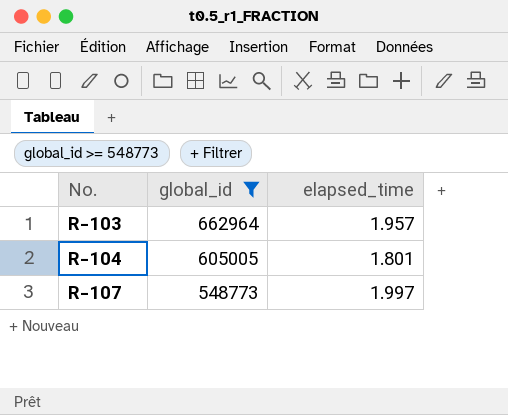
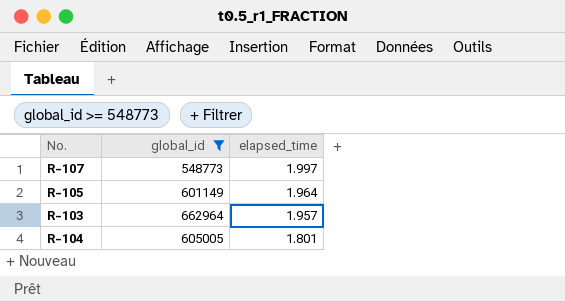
row order: No. ascending -> elapsed_time descending
row R-105: none -> 601149 | 1.964

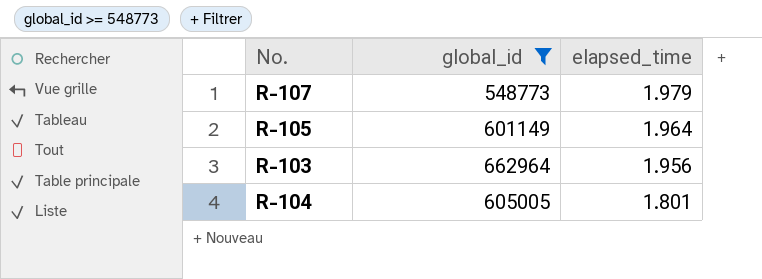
R-107 | elapsed_time: 1.997 -> 1.979
R-103 | elapsed_time: 1.957 -> 1.956

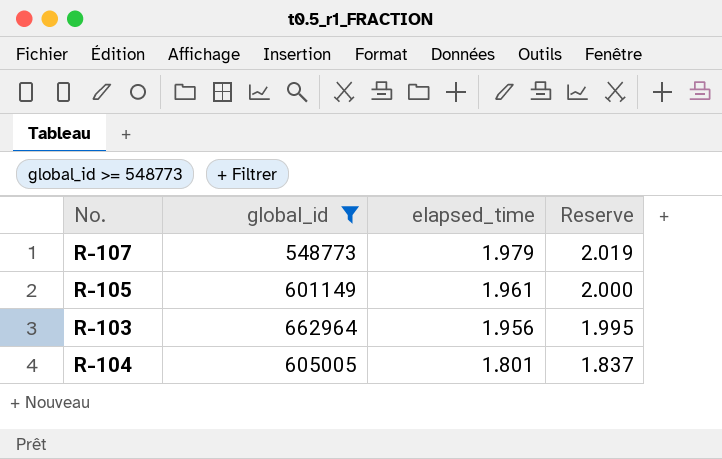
column Reserve | formula: none -> [elapsed_time] * 1.02
R-105 | elapsed_time: 1.964 -> 1.961

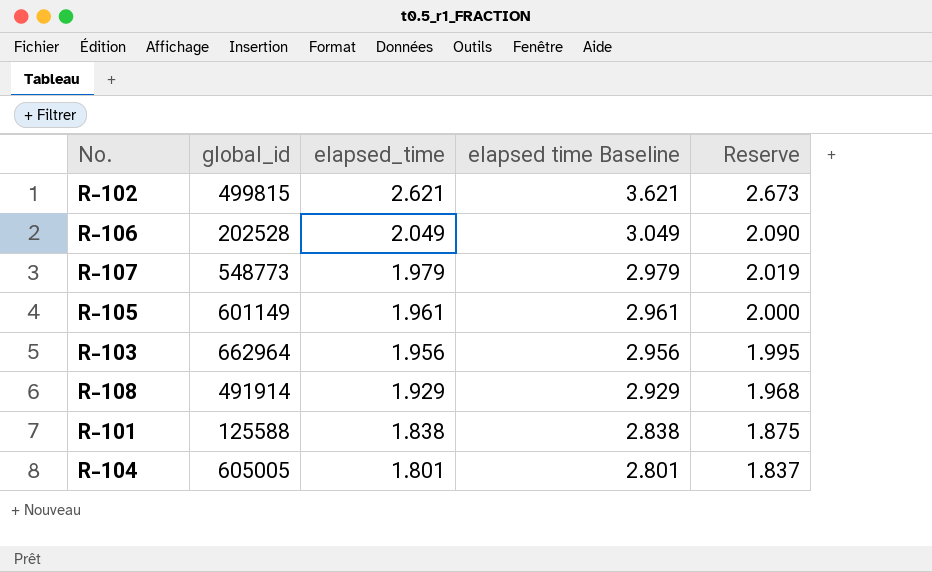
filter: global_id >= 548773 -> none
column elapsed time Baseline | formula: none -> [elapsed_time] + 1

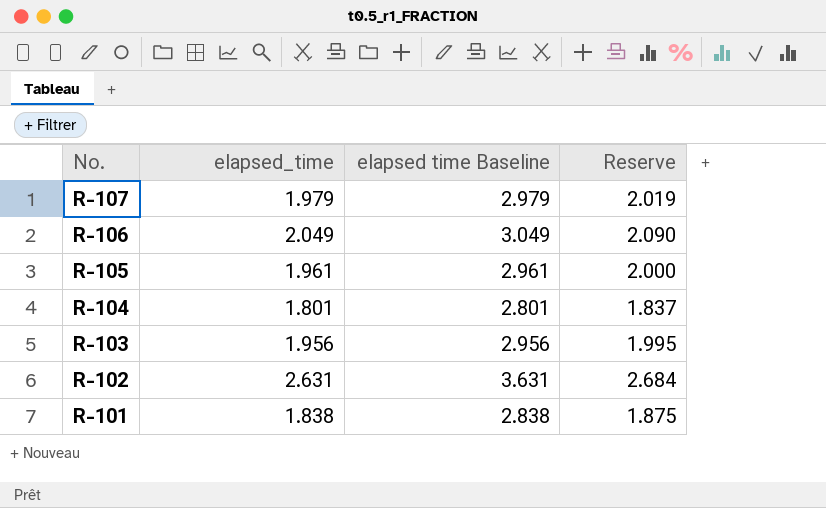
row order: elapsed_time descending -> No. descending
column global_id | position: 2 -> none
row R-108: 491914 | 1.929 | 2.929 | 1.968 -> none
R-102 | elapsed_time: 2.621 -> 2.631
R-102 | elapsed time Baseline: 3.621 -> 3.631
R-102 | Reserve: 2.673 -> 2.684

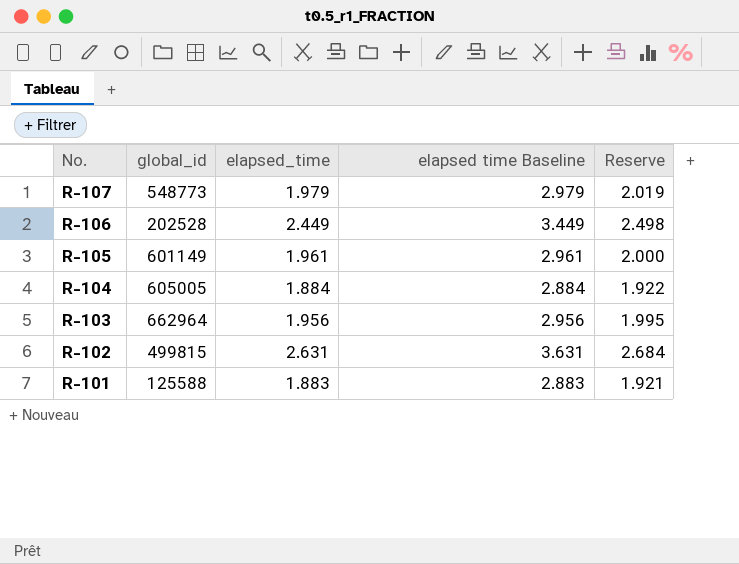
column global_id | position: none -> 2
R-106 | elapsed_time: 2.049 -> 2.449
R-106 | elapsed time Baseline: 3.049 -> 3.449
R-106 | Reserve: 2.090 -> 2.498
R-104 | elapsed_time: 1.801 -> 1.884
R-104 | elapsed time Baseline: 2.801 -> 2.884
R-104 | Reserve: 1.837 -> 1.922
R-101 | elapsed_time: 1.838 -> 1.883
R-101 | elapsed time Baseline: 2.838 -> 2.883
R-101 | Reserve: 1.875 -> 1.921

